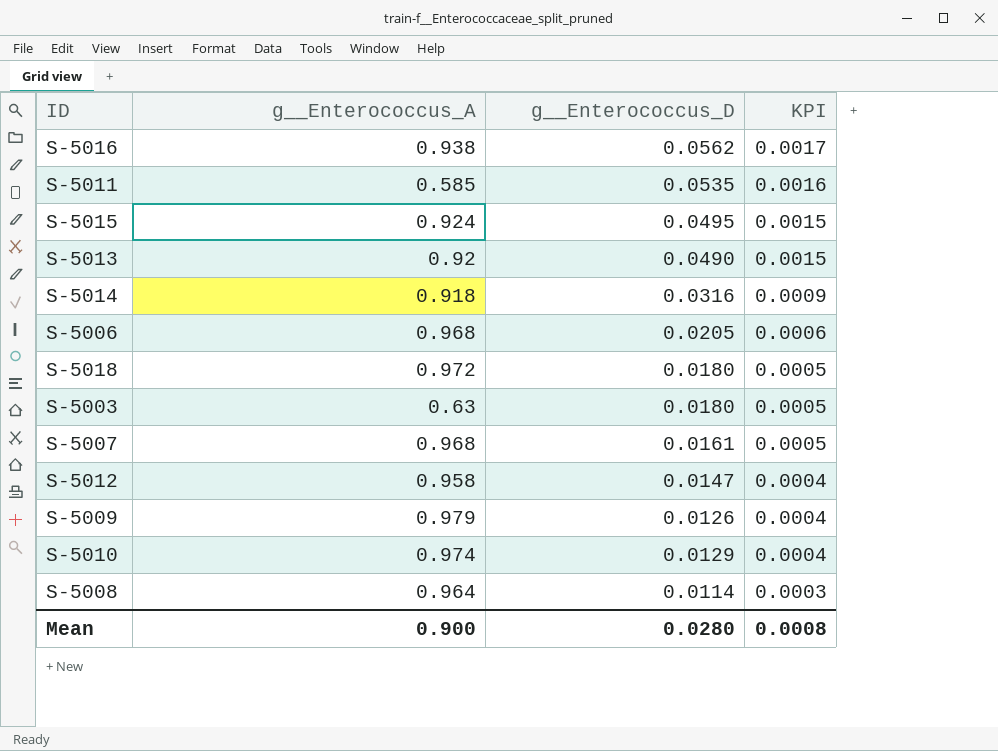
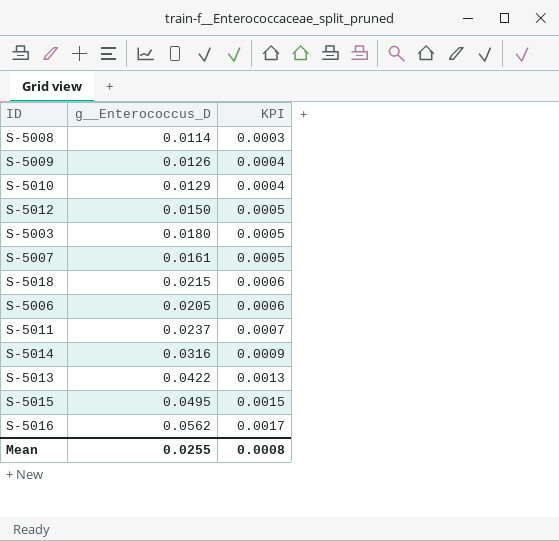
row order: KPI descending -> KPI ascending
column g__Enterococcus_A | position: 2 -> none
S-5012 | g__Enterococcus_D: 0.0147 -> 0.0150
S-5012 | KPI: 0.0004 -> 0.0005
S-5018 | g__Enterococcus_D: 0.0180 -> 0.0215
S-5018 | KPI: 0.0005 -> 0.0006
S-5011 | g__Enterococcus_D: 0.0535 -> 0.0237
S-5011 | KPI: 0.0016 -> 0.0007
S-5013 | g__Enterococcus_D: 0.0490 -> 0.0422
S-5013 | KPI: 0.0015 -> 0.0013
Mean | g__Enterococcus_D: 0.0280 -> 0.0255

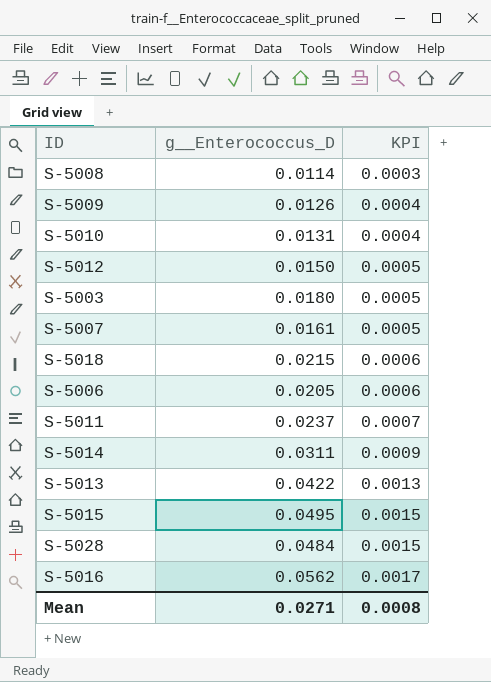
S-5010 | g__Enterococcus_D: 0.0129 -> 0.0131
S-5014 | g__Enterococcus_D: 0.0316 -> 0.0311
row S-5028: none -> 0.0484 | 0.0015
Mean | g__Enterococcus_D: 0.0255 -> 0.0271

